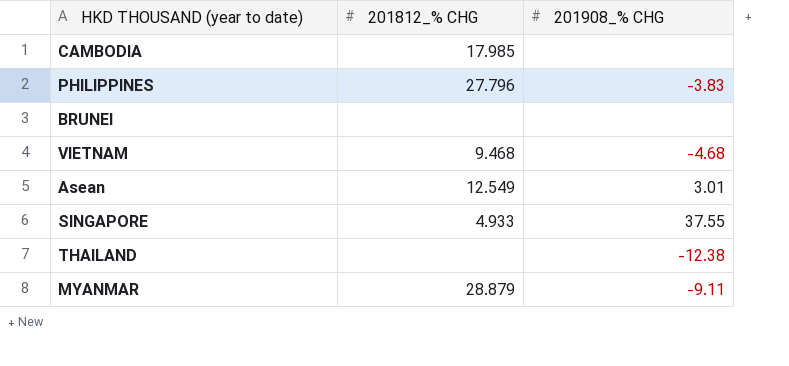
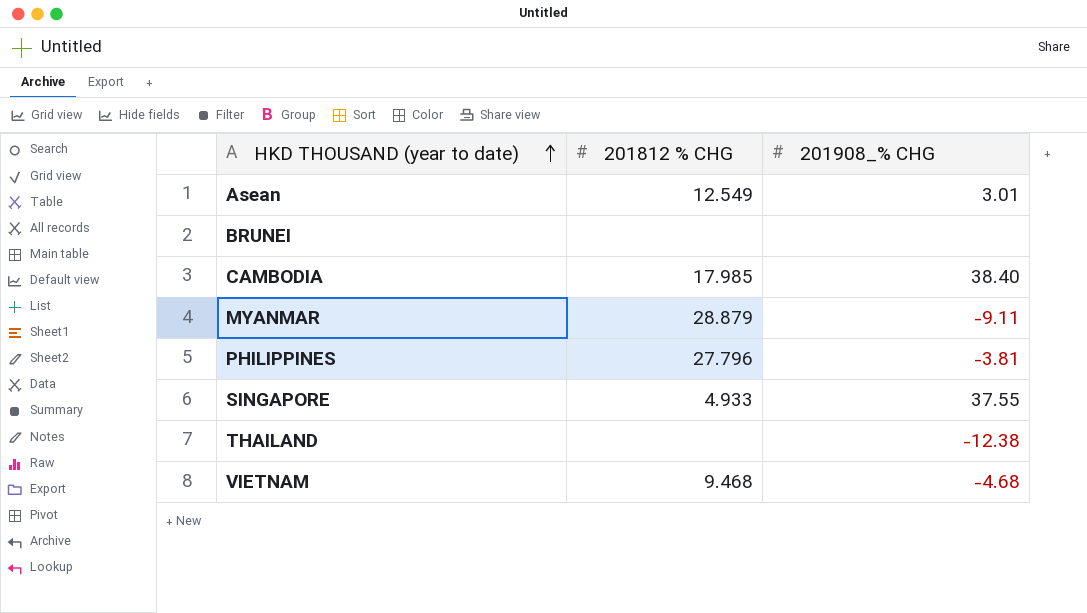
row order: none -> HKD THOUSAND (year to date) ascending
column name: 201812_% CHG -> 201812 % CHG
CAMBODIA | 201908_% CHG: none -> 38.40
PHILIPPINES | 201908_% CHG: -3.83 -> -3.81

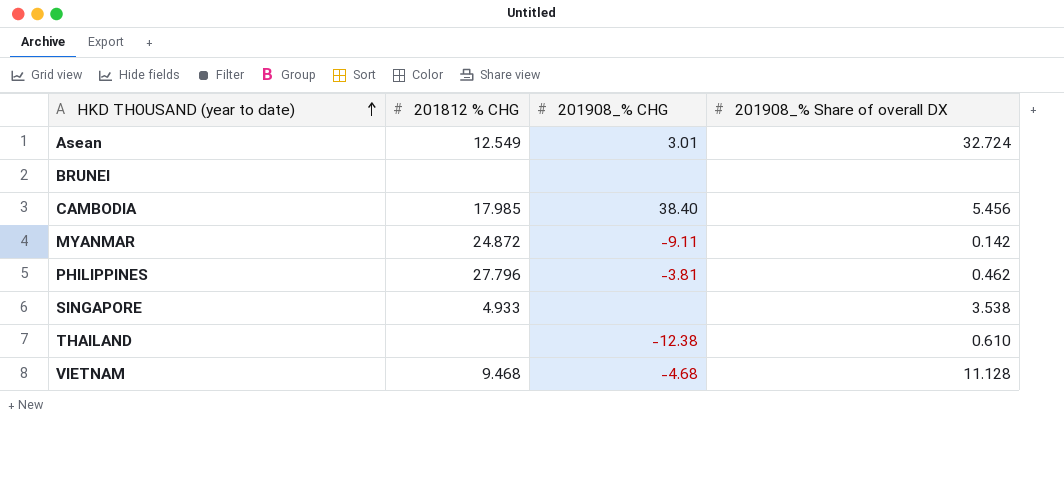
column 201908_% Share of overall DX | position: none -> 4
MYANMAR | 201812 % CHG: 28.879 -> 24.872
SINGAPORE | 201908_% CHG: 37.55 -> none

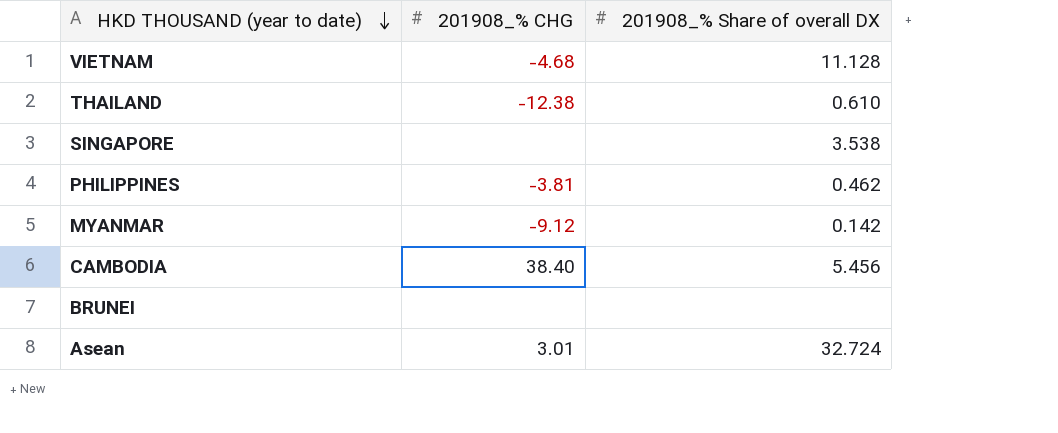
row order: HKD THOUSAND (year to date) ascending -> HKD THOUSAND (year to date) descending
column 201812 % CHG | position: 2 -> none
MYANMAR | 201908_% CHG: -9.11 -> -9.12

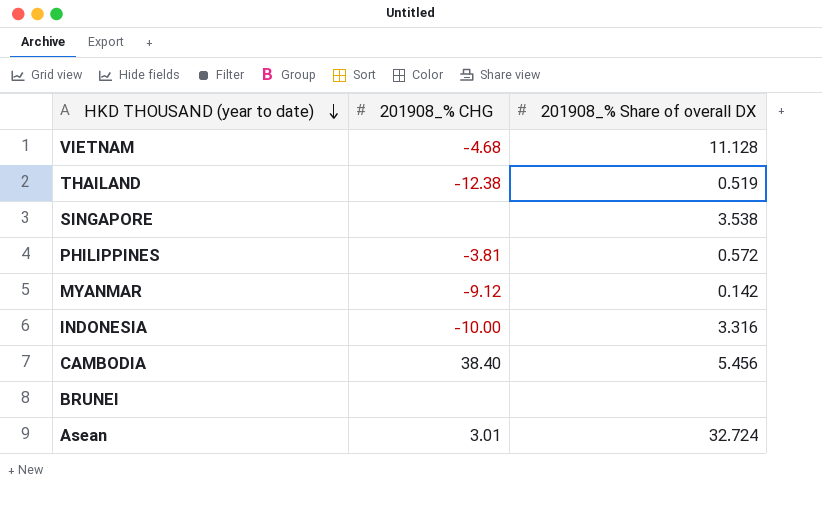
THAILAND | 201908_% Share of overall DX: 0.610 -> 0.519
PHILIPPINES | 201908_% Share of overall DX: 0.462 -> 0.572
row INDONESIA: none -> -10.00 | 3.316

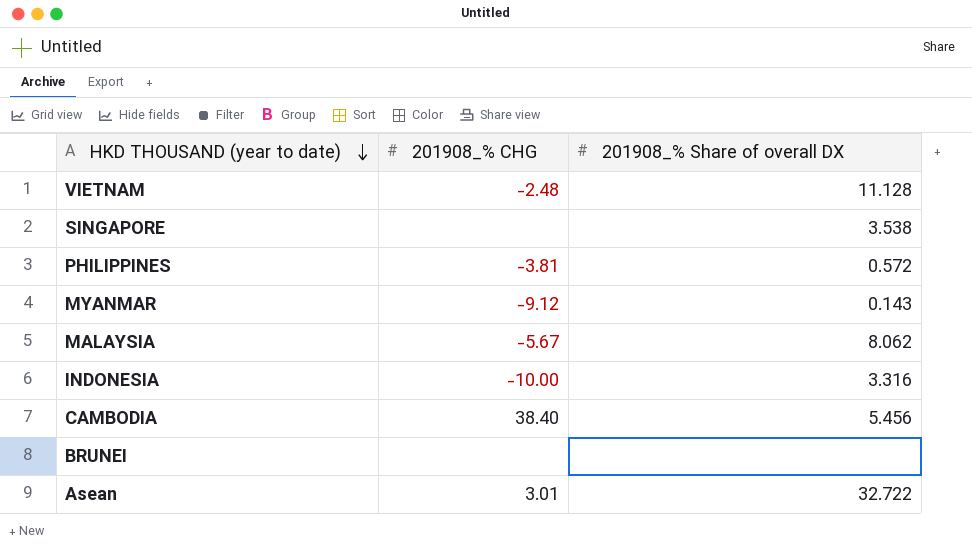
row THAILAND: -12.38 | 0.519 -> none
VIETNAM | 201908_% CHG: -4.68 -> -2.48
MYANMAR | 201908_% Share of overall DX: 0.142 -> 0.143
row MALAYSIA: none -> -5.67 | 8.062
Asean | 201908_% Share of overall DX: 32.724 -> 32.722

